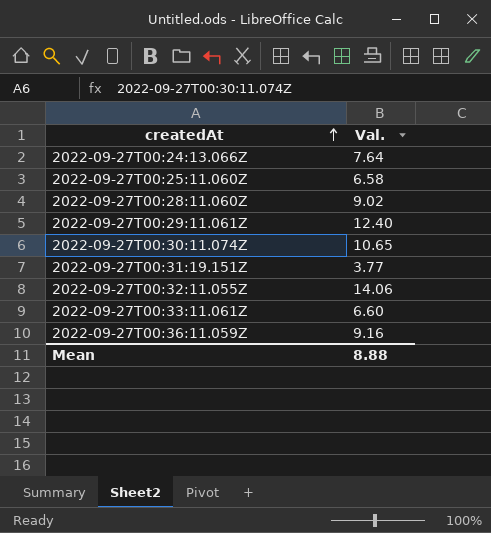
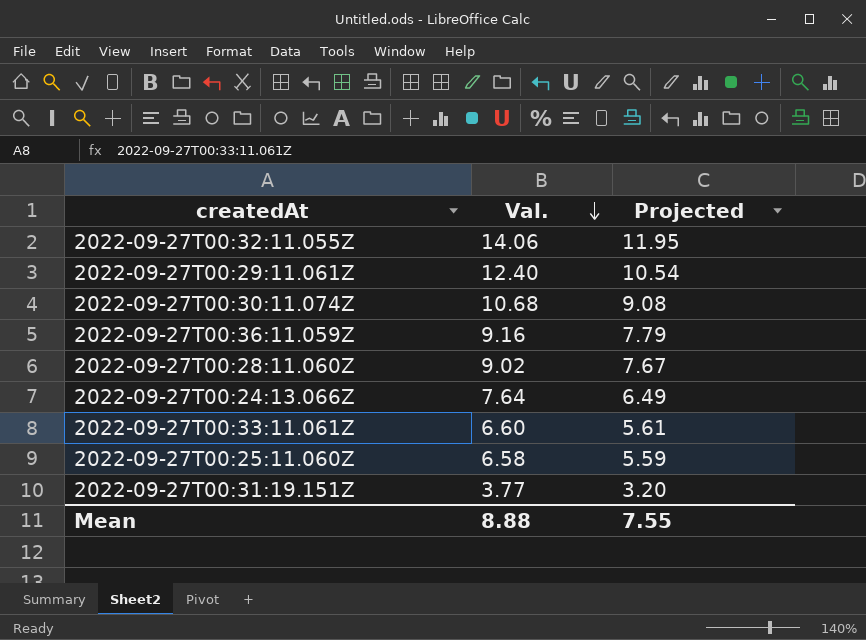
row order: createdAt ascending -> Val. descending
column Projected | formula: none -> [Val.] * 0.85
2022-09-27T00:30:11.074Z | Val.: 10.65 -> 10.68

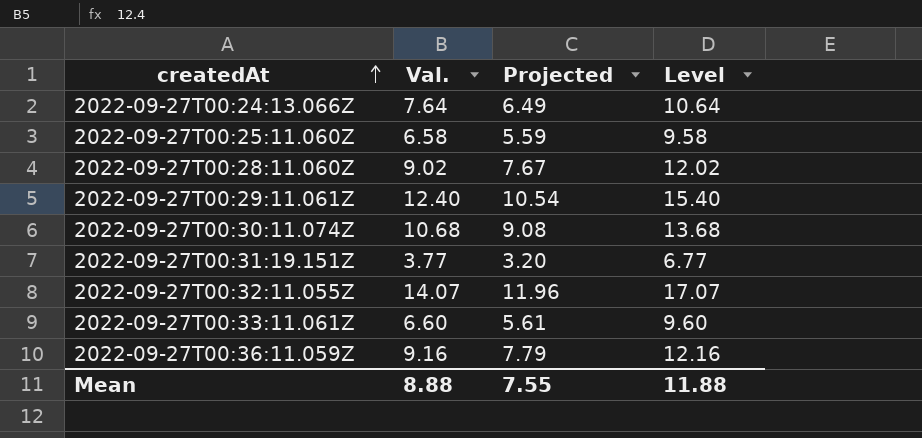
row order: Val. descending -> createdAt ascending
column Level | formula: none -> [Val.] + 3
2022-09-27T00:32:11.055Z | Val.: 14.06 -> 14.07
2022-09-27T00:32:11.055Z | Projected: 11.95 -> 11.96

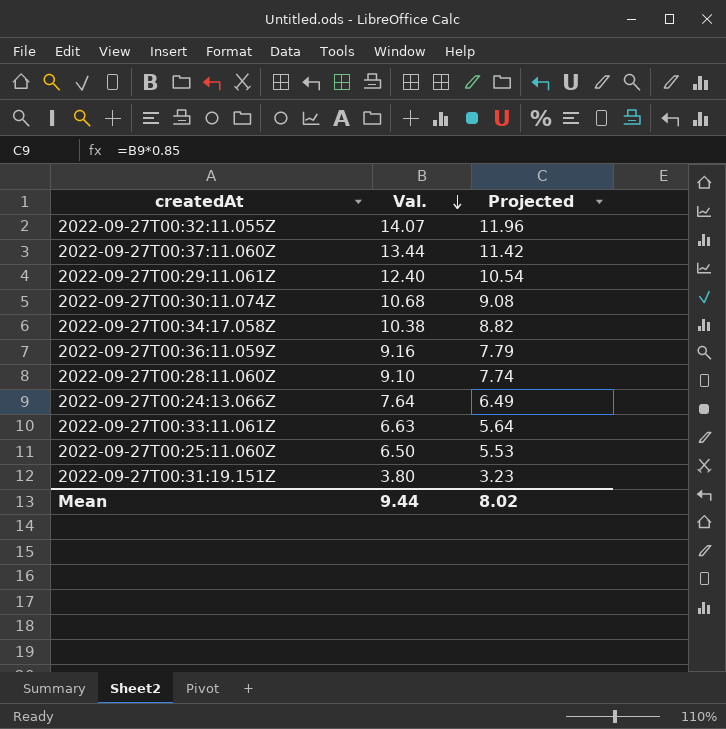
row order: createdAt ascending -> Val. descending
column Level | formula: [Val.] + 3 -> none
row 2022-09-27T00:37:11.060Z: none -> 13.44 | 11.42
row 2022-09-27T00:34:17.058Z: none -> 10.38 | 8.82
2022-09-27T00:28:11.060Z | Val.: 9.02 -> 9.10
2022-09-27T00:28:11.060Z | Projected: 7.67 -> 7.74
2022-09-27T00:33:11.061Z | Val.: 6.60 -> 6.63
2022-09-27T00:33:11.061Z | Projected: 5.61 -> 5.64
2022-09-27T00:25:11.060Z | Val.: 6.58 -> 6.50
2022-09-27T00:25:11.060Z | Projected: 5.59 -> 5.53
2022-09-27T00:31:19.151Z | Val.: 3.77 -> 3.80
2022-09-27T00:31:19.151Z | Projected: 3.20 -> 3.23
Mean | Val.: 8.88 -> 9.44
Mean | Projected: 7.55 -> 8.02

